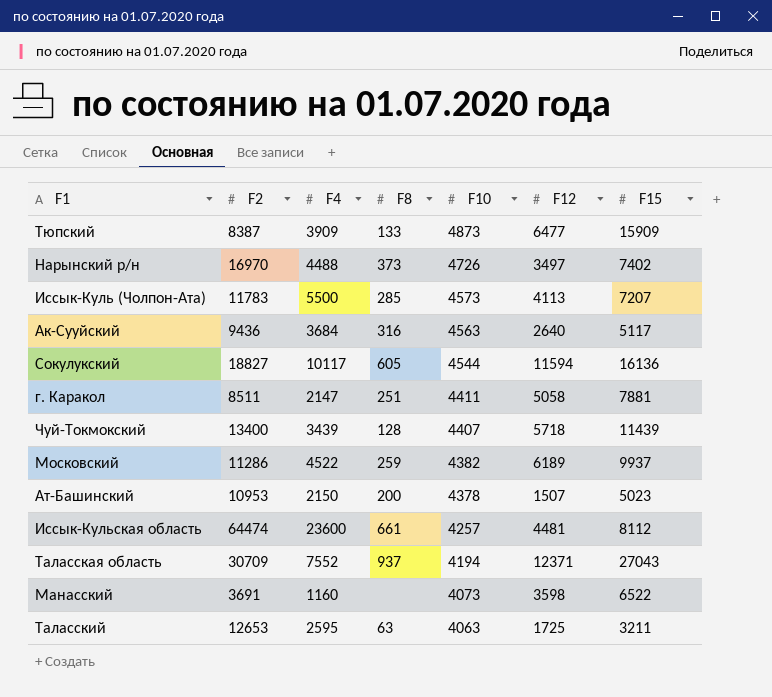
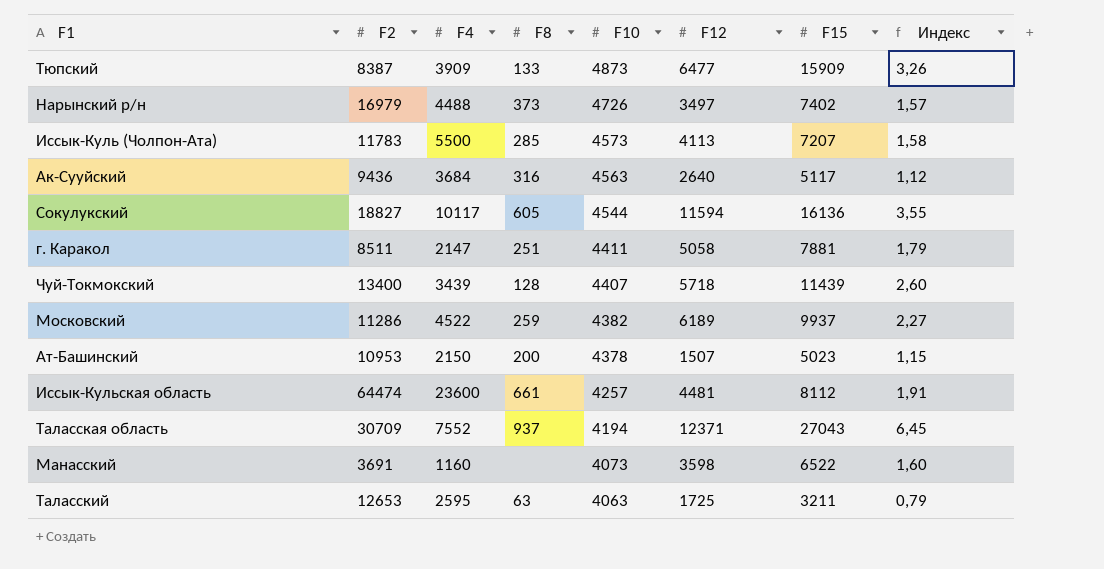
column Индекс | formula: none -> [F15] / [F10]
Нарынский р/н | F2: 16970 -> 16979

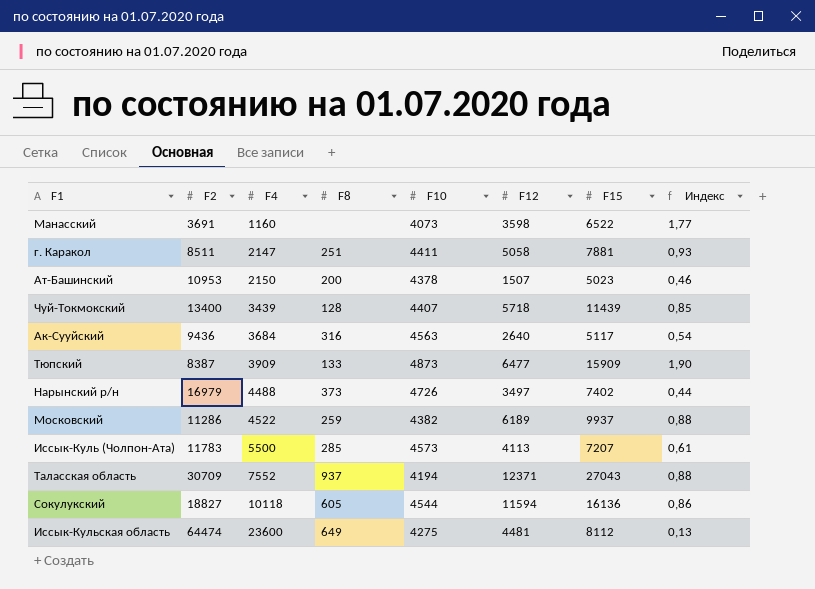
row order: F10 descending -> F4 ascending
column Индекс | formula: [F15] / [F10] -> [F15] / [F2]
row Таласский: 12653 | 2595 | 63 | 4063 | 1725 | 3211 | 0,79 -> none
Сокулукский | F4: 10117 -> 10118
Иссык-Кульская область | F8: 661 -> 649
Иссык-Кульская область | F10: 4257 -> 4275

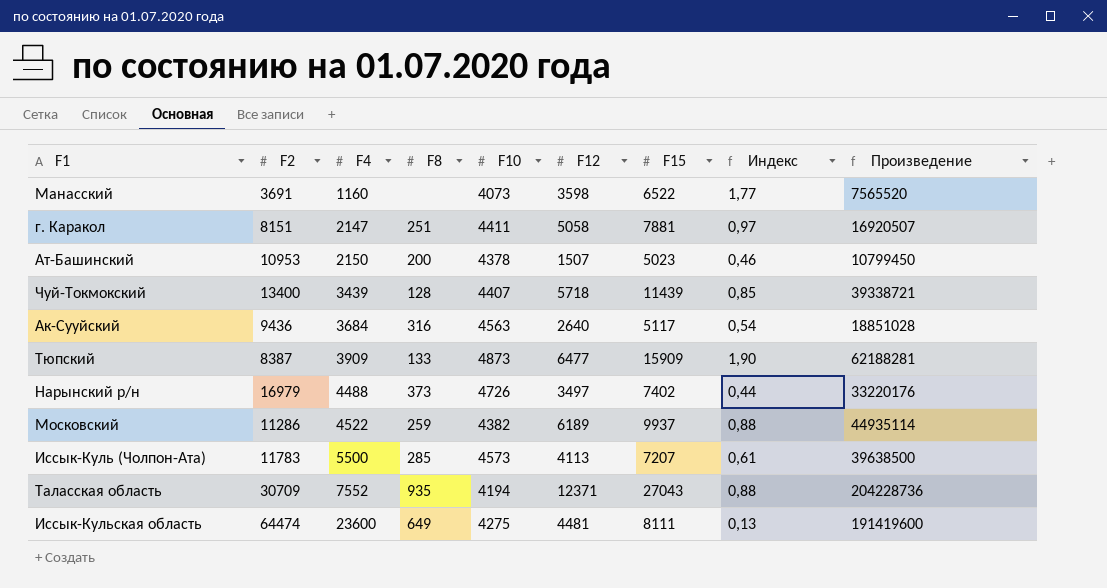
column Произведение | formula: none -> [F4] * [F15]
row Сокулукский: 18827 | 10118 | 605 | 4544 | 11594 | 16136 | 0,86 -> none
г. Каракол | F2: 8511 -> 8151
г. Каракол | Индекс: 0,93 -> 0,97
Таласская область | F8: 937 -> 935
Иссык-Кульская область | F15: 8112 -> 8111

